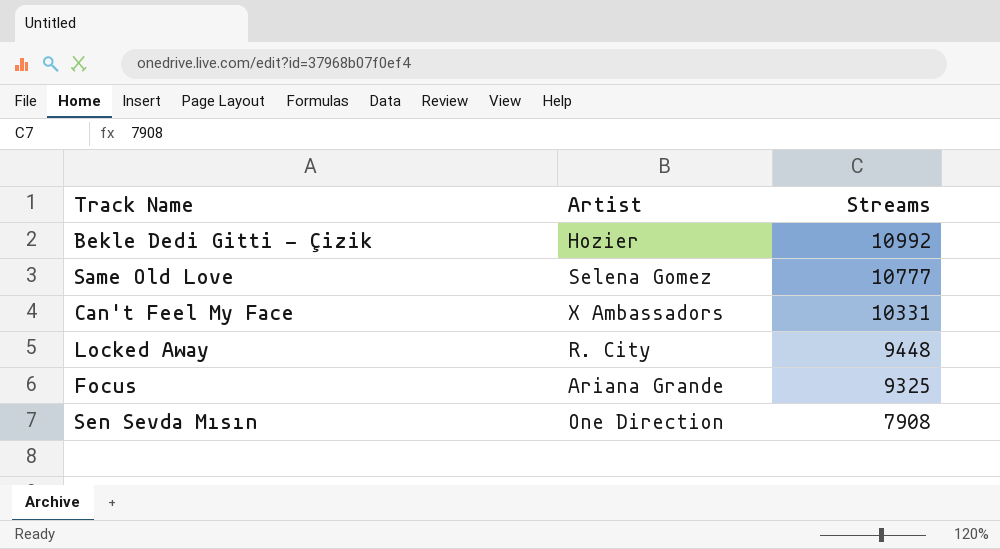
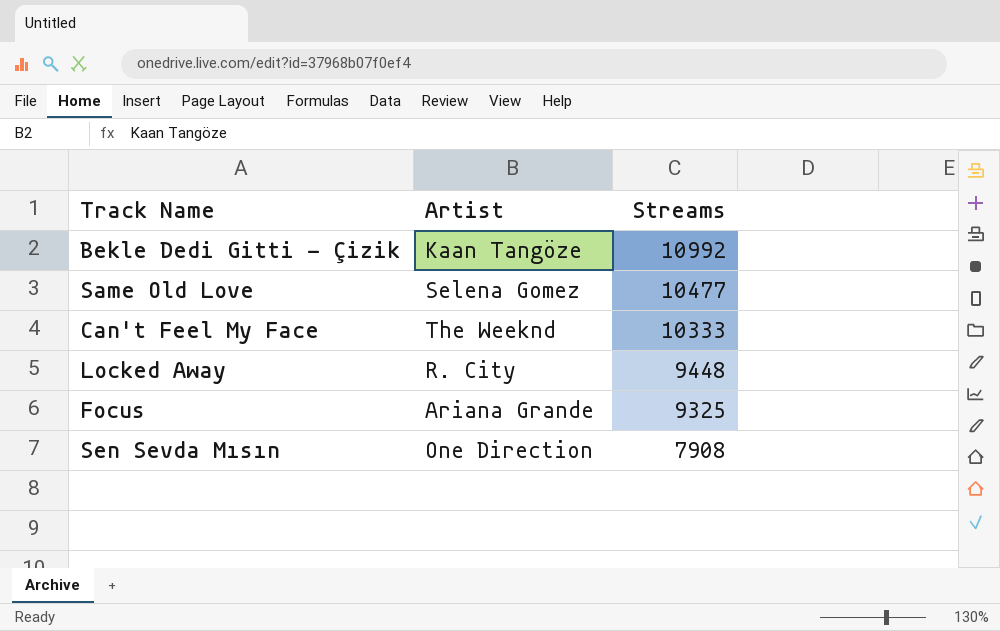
Bekle Dedi Gitti - Çizik | Artist: Hozier -> Kaan Tangöze
Same Old Love | Streams: 10777 -> 10477
Can't Feel My Face | Artist: X Ambassadors -> The Weeknd
Can't Feel My Face | Streams: 10331 -> 10333

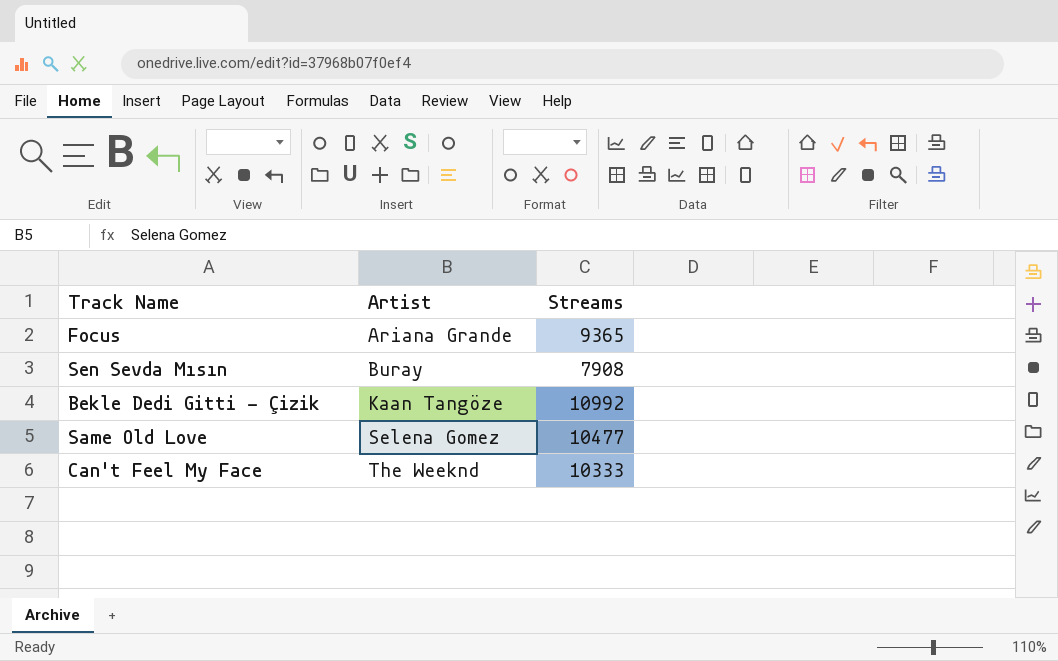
row order: Streams descending -> Artist ascending
row Locked Away: R. City | 9448 -> none
Focus | Streams: 9325 -> 9365
Sen Sevda Mısın | Artist: One Direction -> Buray

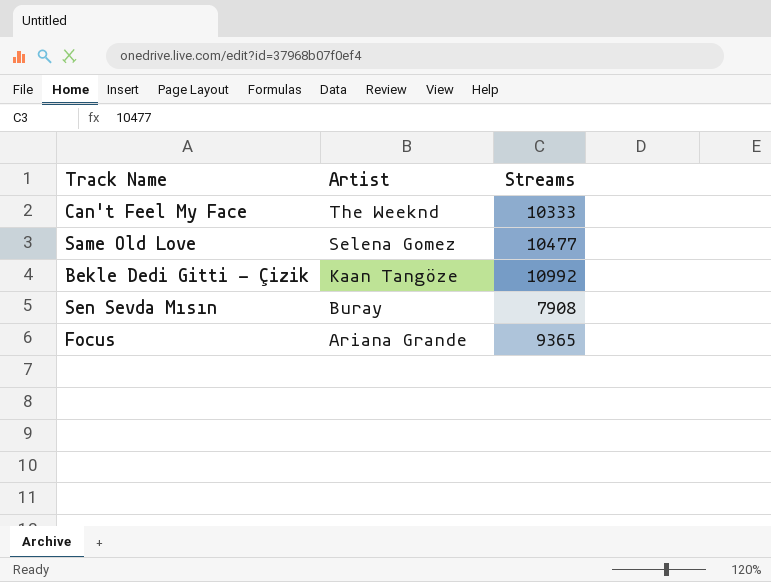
row order: Artist ascending -> Artist descending

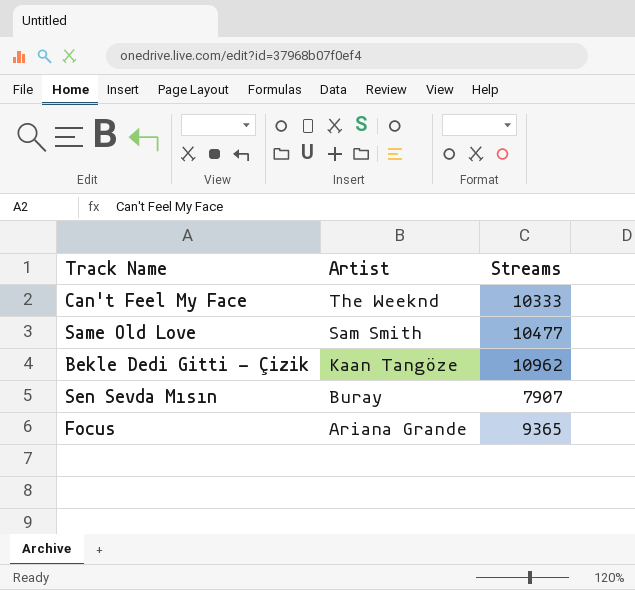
Same Old Love | Artist: Selena Gomez -> Sam Smith
Bekle Dedi Gitti - Çizik | Streams: 10992 -> 10962
Sen Sevda Mısın | Streams: 7908 -> 7907

